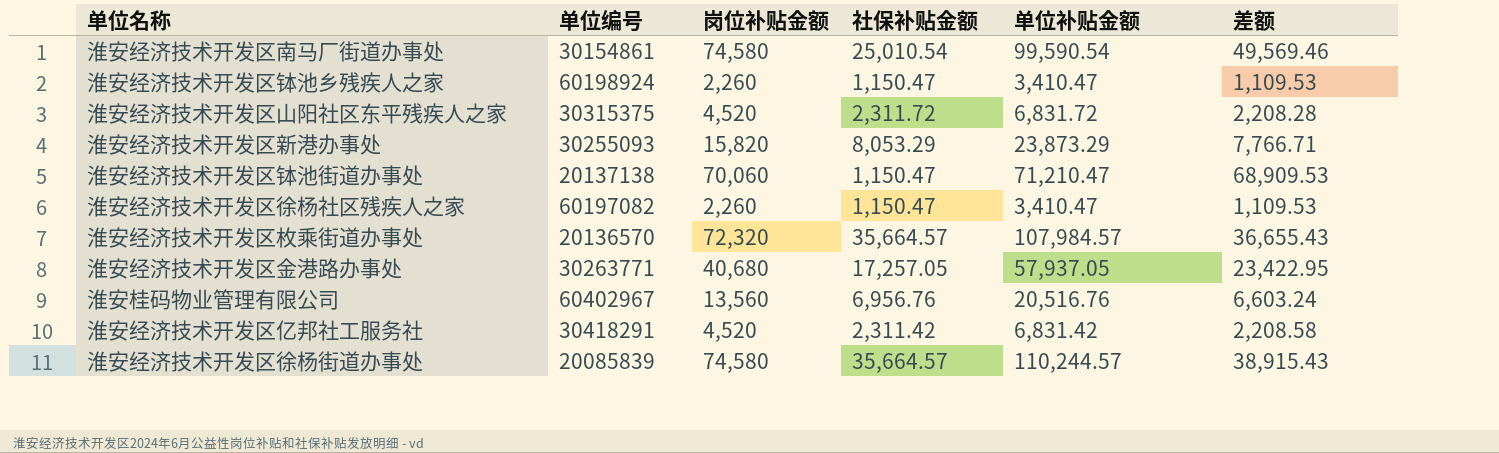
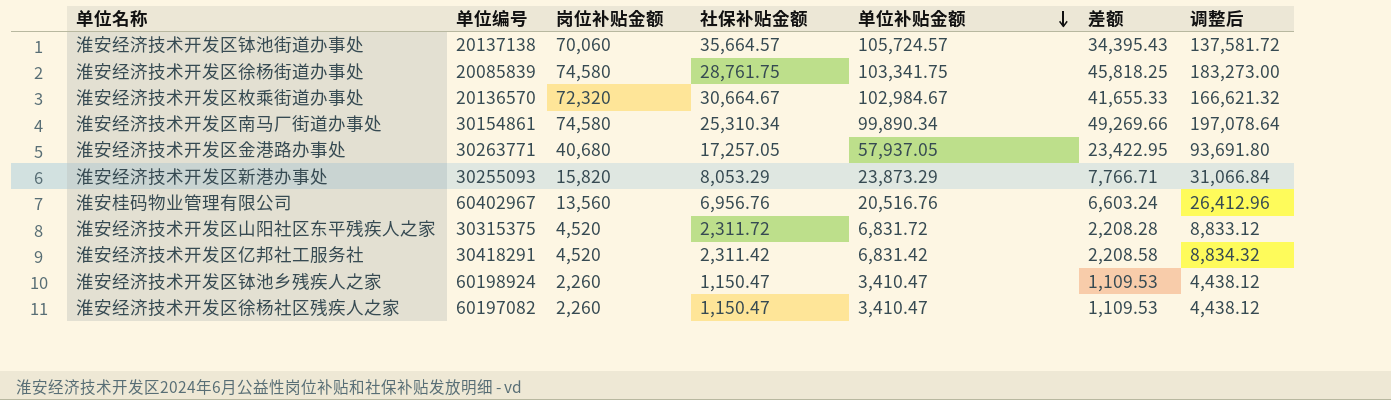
row order: none -> 单位补贴金额 descending
column 调整后 | formula: none -> [差额] * 4
淮安经济技术开发区钵池街道办事处 | 社保补贴金额: 1,150.47 -> 35,664.57
淮安经济技术开发区钵池街道办事处 | 单位补贴金额: 71,210.47 -> 105,724.57
淮安经济技术开发区钵池街道办事处 | 差额: 68,909.53 -> 34,395.43
淮安经济技术开发区徐杨街道办事处 | 社保补贴金额: 35,664.57 -> 28,761.75
淮安经济技术开发区徐杨街道办事处 | 单位补贴金额: 110,244.57 -> 103,341.75
淮安经济技术开发区徐杨街道办事处 | 差额: 38,915.43 -> 45,818.25
淮安经济技术开发区枚乘街道办事处 | 社保补贴金额: 35,664.57 -> 30,664.67
淮安经济技术开发区枚乘街道办事处 | 单位补贴金额: 107,984.57 -> 102,984.67
淮安经济技术开发区枚乘街道办事处 | 差额: 36,655.43 -> 41,655.33
淮安经济技术开发区南马厂街道办事处 | 社保补贴金额: 25,010.54 -> 25,310.34
淮安经济技术开发区南马厂街道办事处 | 单位补贴金额: 99,590.54 -> 99,890.34
淮安经济技术开发区南马厂街道办事处 | 差额: 49,569.46 -> 49,269.66

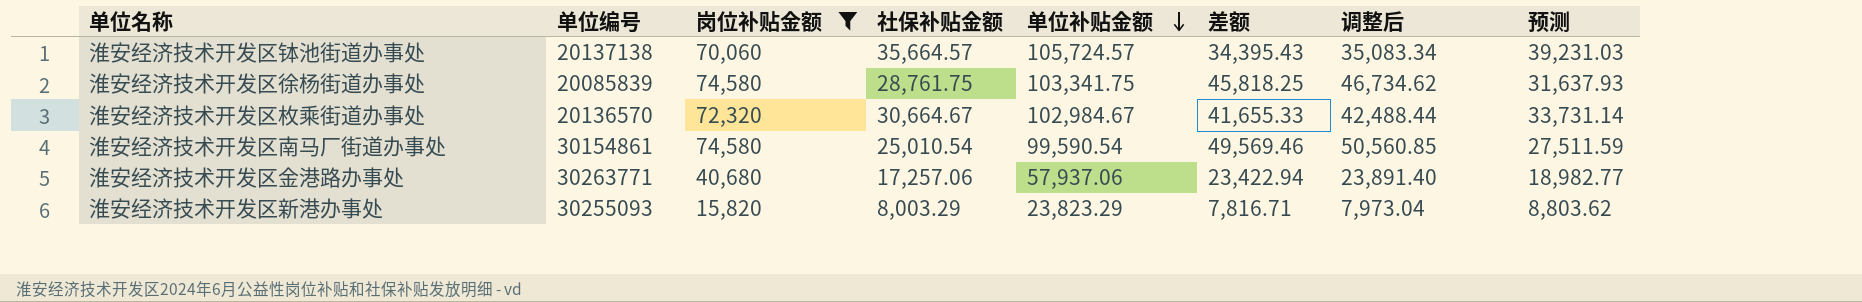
filter: none -> 岗位补贴金额 >= 15,820
column 调整后 | formula: [差额] * 4 -> [差额] * 1.02
column 预测 | formula: none -> [社保补贴金额] * 1.1
淮安经济技术开发区南马厂街道办事处 | 社保补贴金额: 25,310.34 -> 25,010.54
淮安经济技术开发区南马厂街道办事处 | 单位补贴金额: 99,890.34 -> 99,590.54
淮安经济技术开发区南马厂街道办事处 | 差额: 49,269.66 -> 49,569.46
淮安经济技术开发区金港路办事处 | 社保补贴金额: 17,257.05 -> 17,257.06
淮安经济技术开发区金港路办事处 | 单位补贴金额: 57,937.05 -> 57,937.06
淮安经济技术开发区金港路办事处 | 差额: 23,422.95 -> 23,422.94
淮安经济技术开发区新港办事处 | 社保补贴金额: 8,053.29 -> 8,003.29
淮安经济技术开发区新港办事处 | 单位补贴金额: 23,873.29 -> 23,823.29
淮安经济技术开发区新港办事处 | 差额: 7,766.71 -> 7,816.71

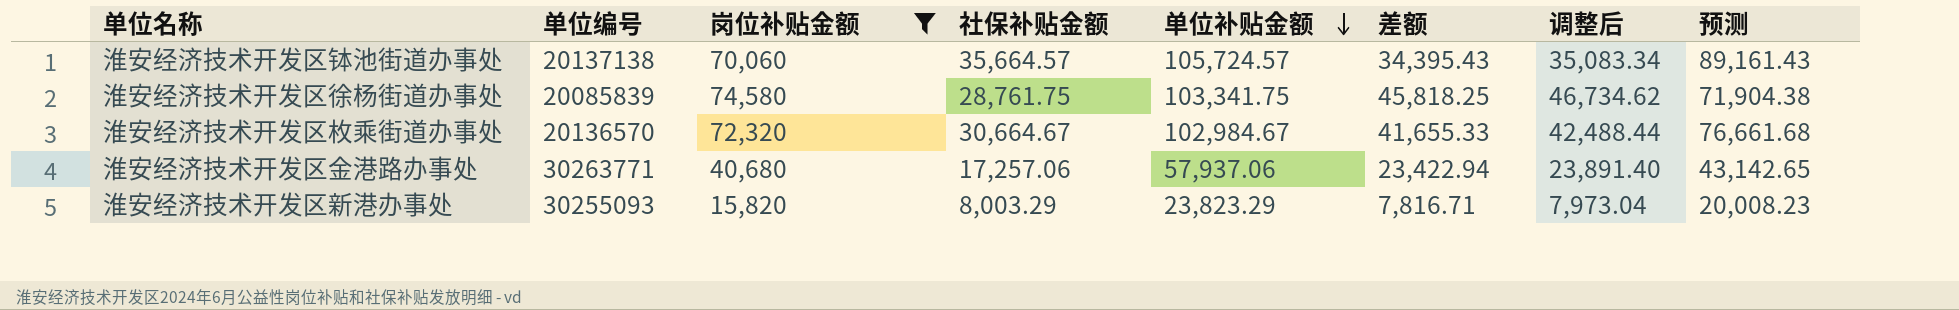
column 预测 | formula: [社保补贴金额] * 1.1 -> [社保补贴金额] * 2.5
row 淮安经济技术开发区南马厂街道办事处: 30154861 | 74,580 | 25,010.54 | 99,590.54 | 49,569.46 | 50,560.85 | 27,511.59 -> none

